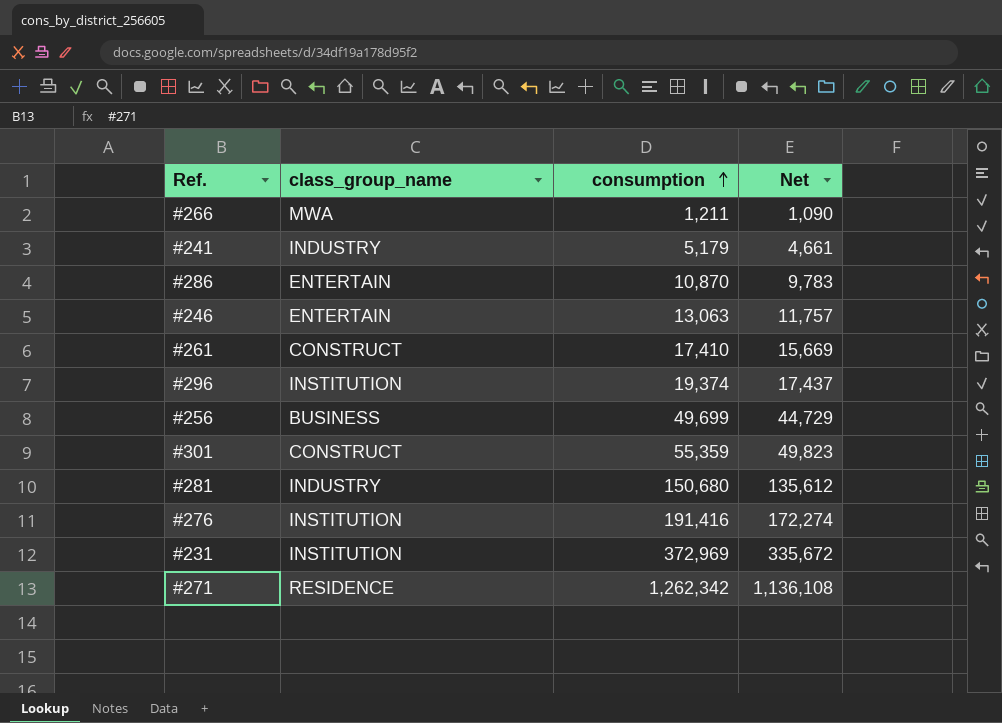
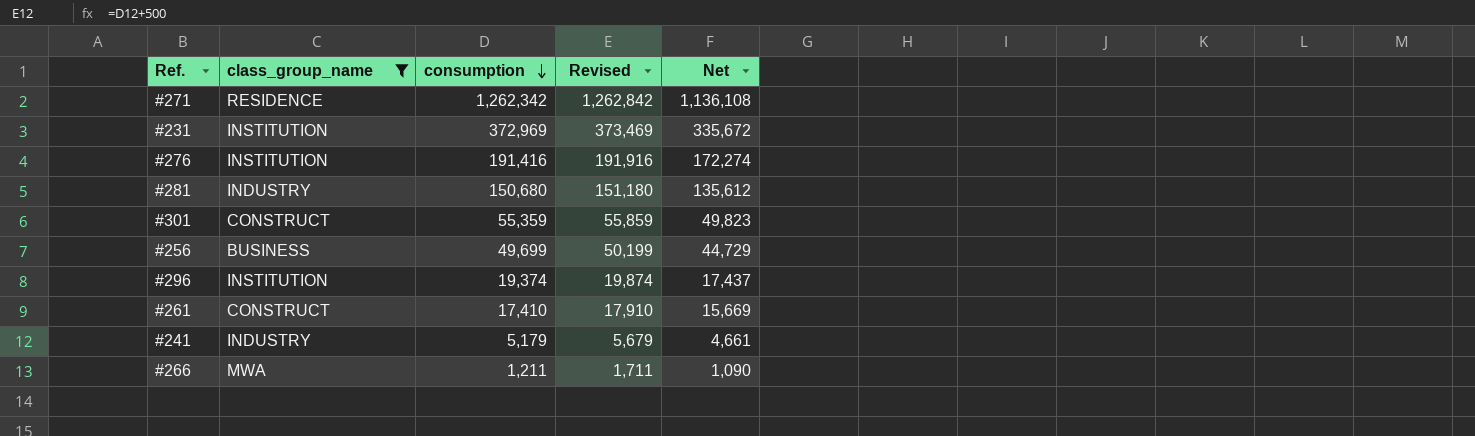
filter: none -> class_group_name != ENTERTAIN
row order: consumption ascending -> consumption descending
column Revised | formula: none -> [consumption] + 500

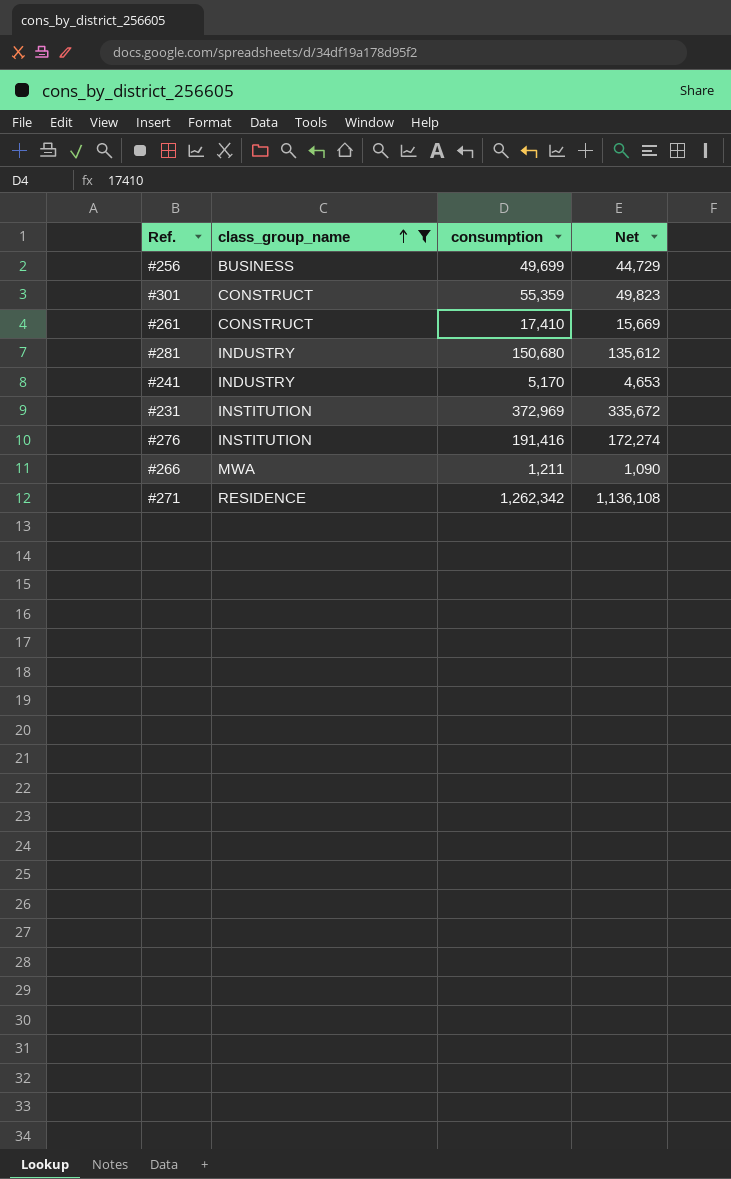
row order: consumption descending -> class_group_name ascending
column Revised | formula: [consumption] + 500 -> none
row #296: INSTITUTION | 19,374 | 19,874 | 17,437 -> none
#241 | consumption: 5,179 -> 5,170
#241 | Net: 4,661 -> 4,653

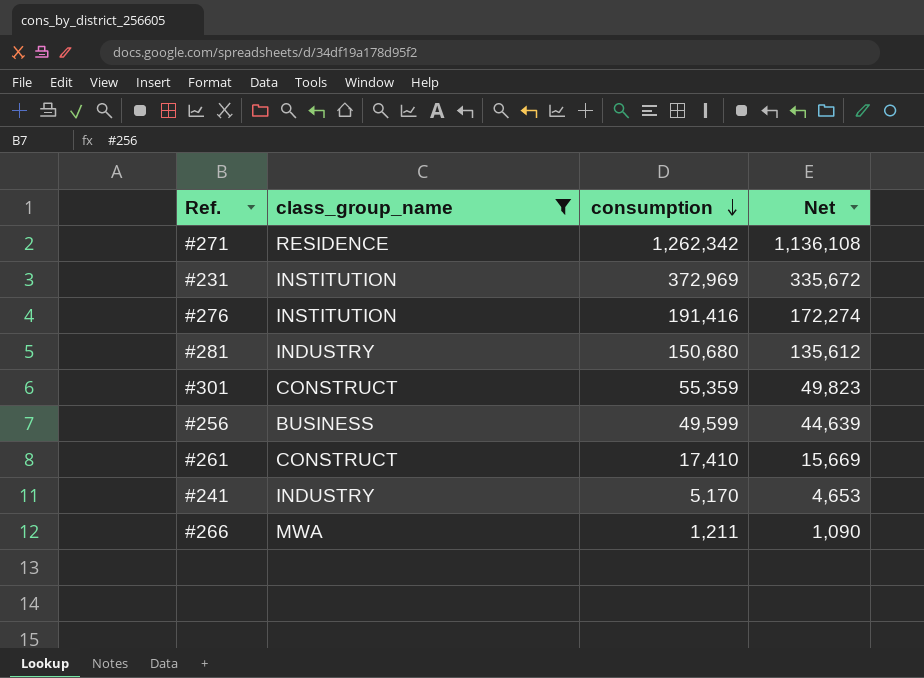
row order: class_group_name ascending -> consumption descending
#256 | consumption: 49,699 -> 49,599
#256 | Net: 44,729 -> 44,639

